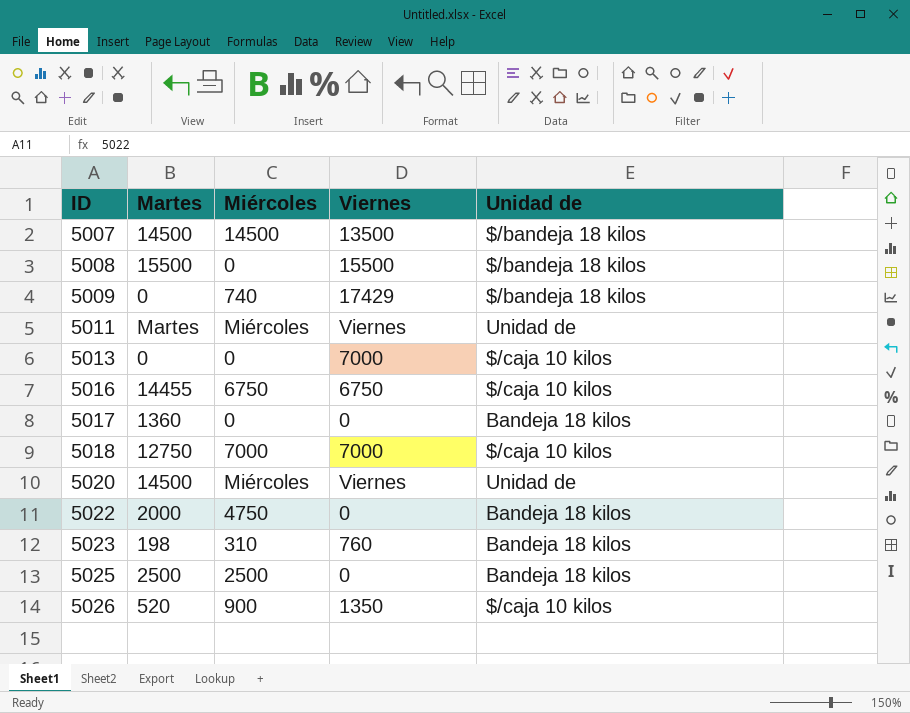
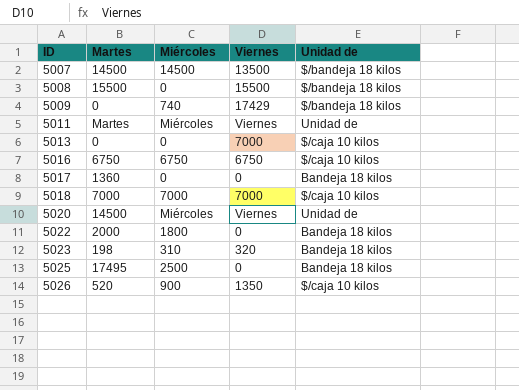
5016 | Martes: 14455 -> 6750
5018 | Martes: 12750 -> 7000
5022 | Miércoles: 4750 -> 1800
5023 | Viernes: 760 -> 320
5025 | Martes: 2500 -> 17495

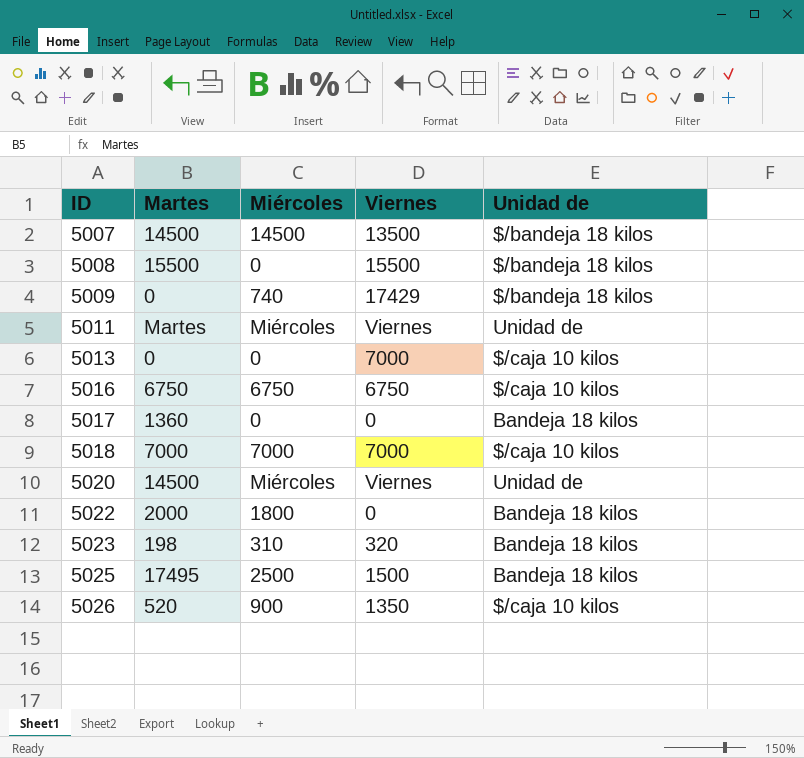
5025 | Viernes: 0 -> 1500

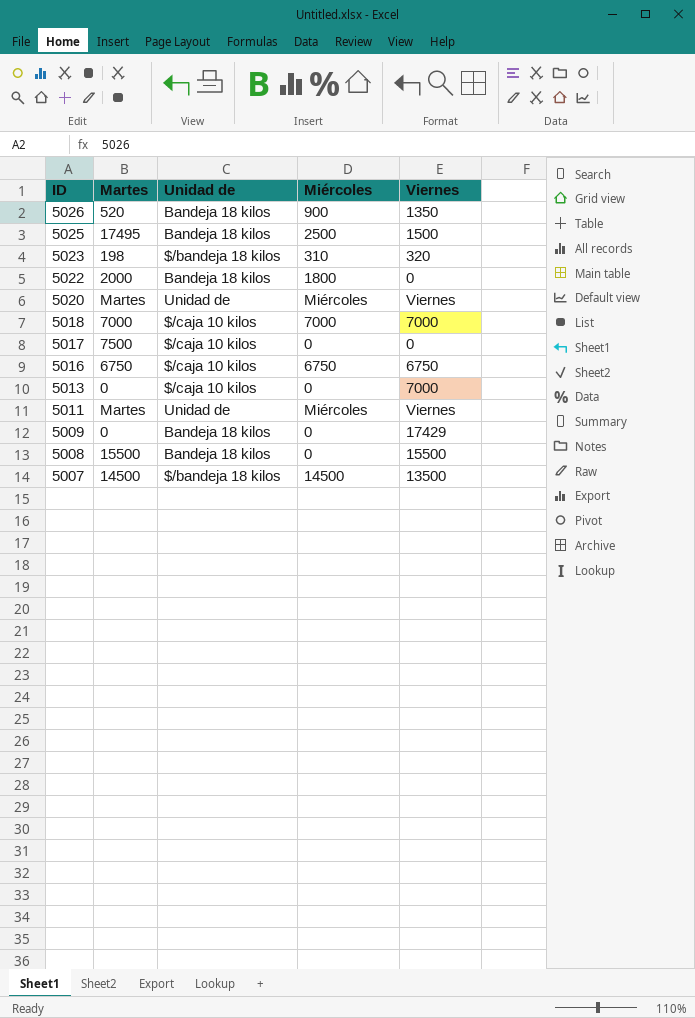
row order: ID ascending -> ID descending
column Unidad de | position: 5 -> 3
5026 | Unidad de: $/caja 10 kilos -> Bandeja 18 kilos
5023 | Unidad de: Bandeja 18 kilos -> $/bandeja 18 kilos
5020 | Martes: 14500 -> Martes
5017 | Martes: 1360 -> 7500
5017 | Unidad de: Bandeja 18 kilos -> $/caja 10 kilos
5009 | Unidad de: $/bandeja 18 kilos -> Bandeja 18 kilos
5009 | Miércoles: 740 -> 0
5008 | Unidad de: $/bandeja 18 kilos -> Bandeja 18 kilos

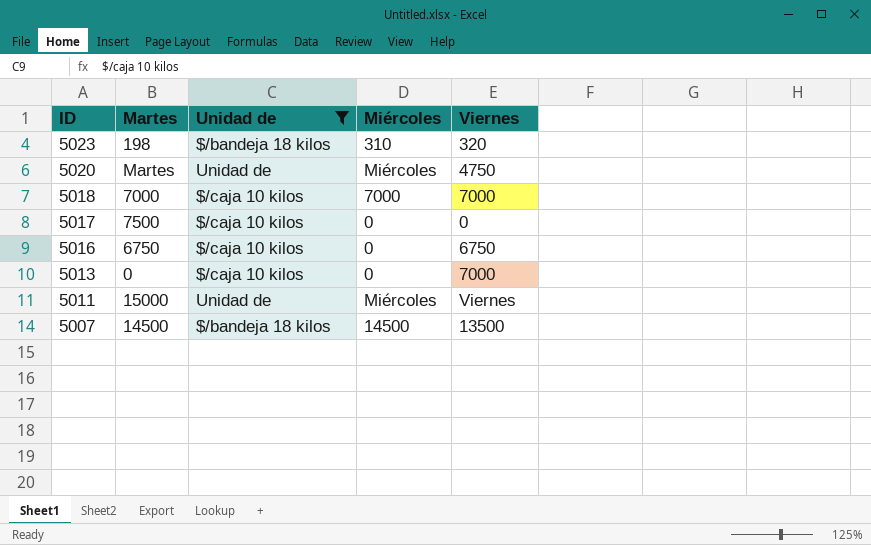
filter: none -> Unidad de != Bandeja 18 kilos
5020 | Viernes: Viernes -> 4750
5016 | Miércoles: 6750 -> 0
5011 | Martes: Martes -> 15000

